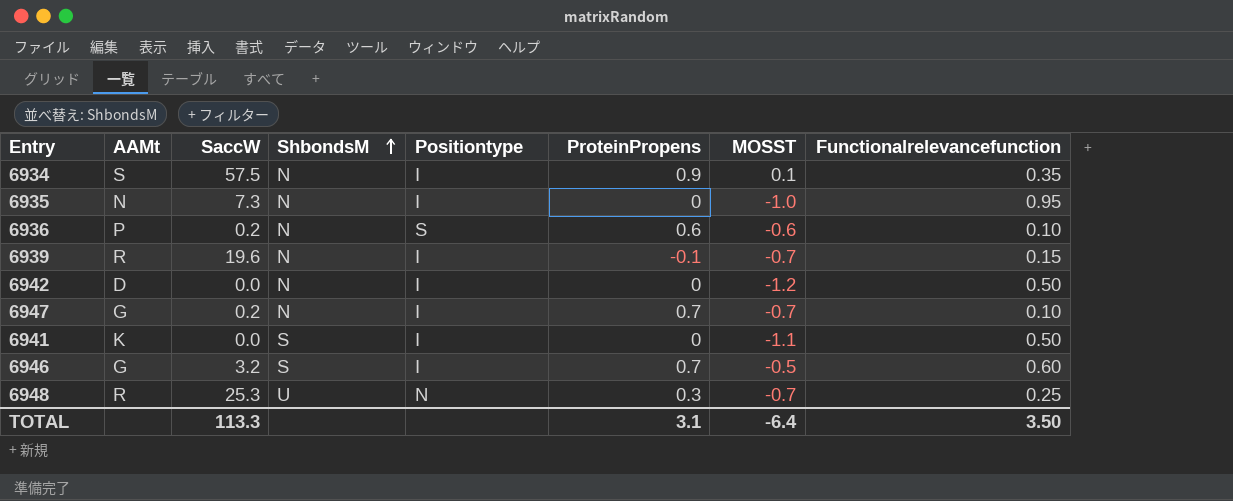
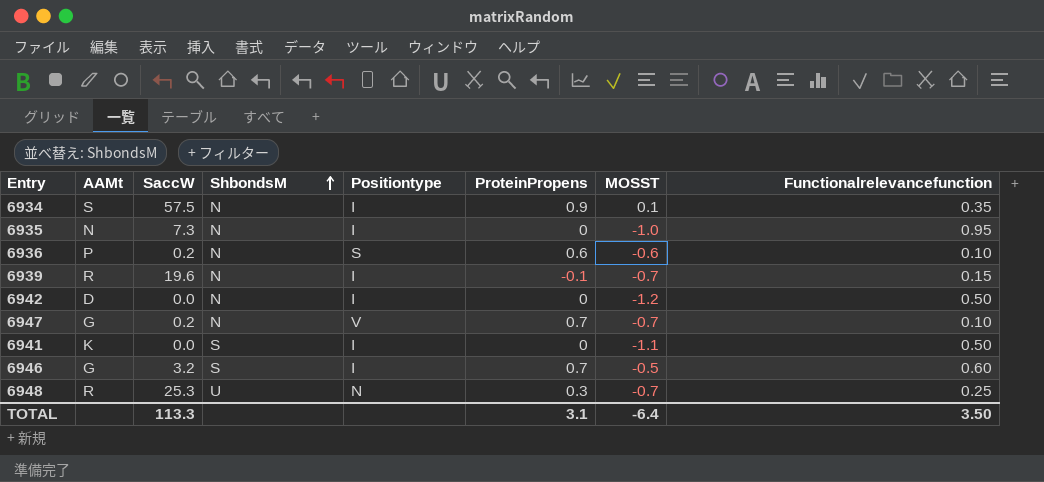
6947 | Positiontype: I -> V

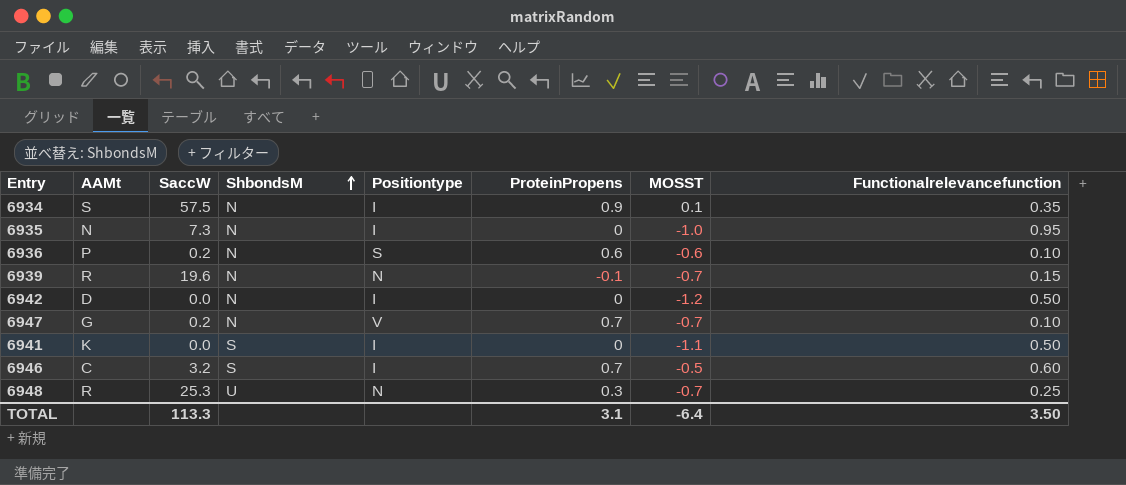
6939 | Positiontype: I -> N
6946 | AAMt: G -> C

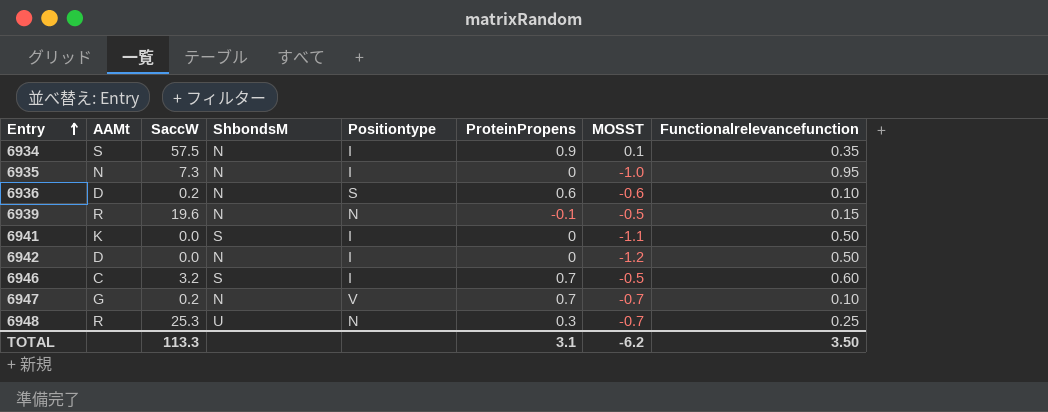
row order: ShbondsM ascending -> Entry ascending
6936 | AAMt: P -> D
6939 | MOSST: -0.7 -> -0.5
TOTAL | MOSST: -6.4 -> -6.2

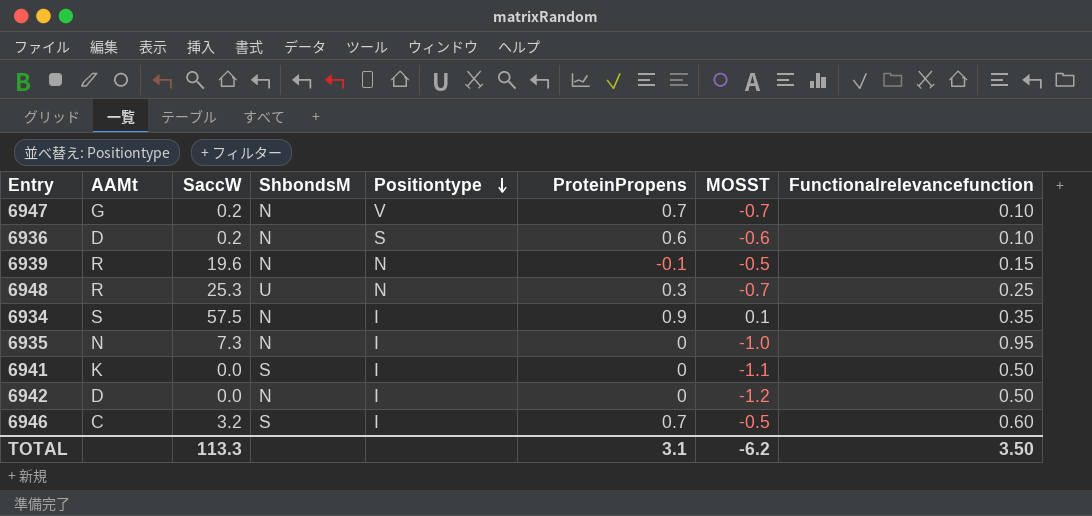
row order: Entry ascending -> Positiontype descending

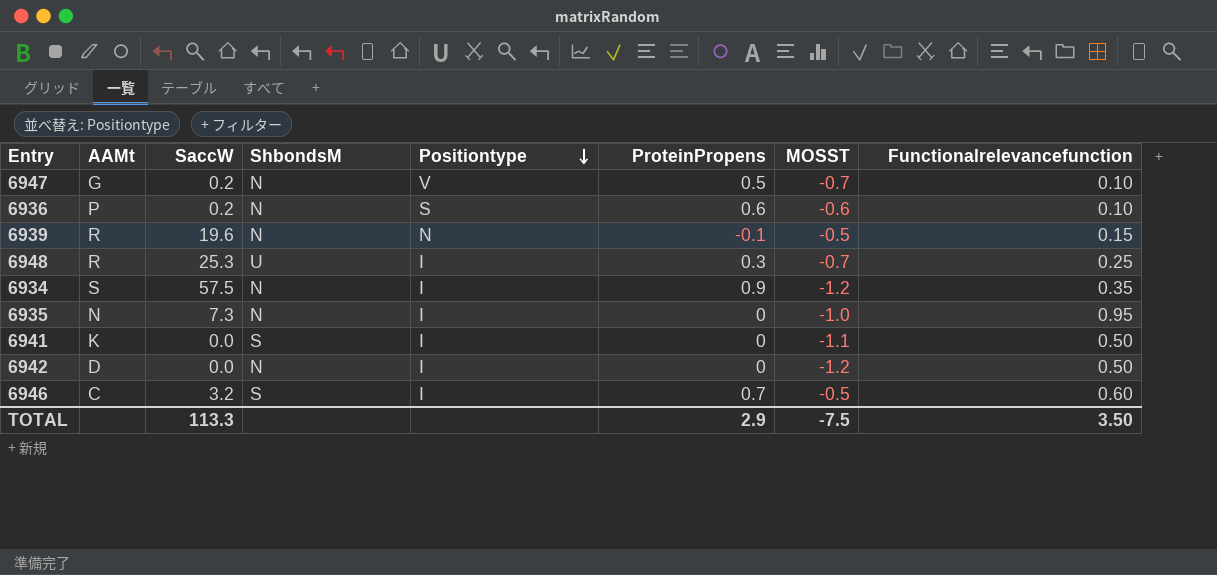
6947 | ProteinPropens: 0.7 -> 0.5
6936 | AAMt: D -> P
6948 | Positiontype: N -> I
6934 | MOSST: 0.1 -> -1.2
TOTAL | ProteinPropens: 3.1 -> 2.9
TOTAL | MOSST: -6.2 -> -7.5

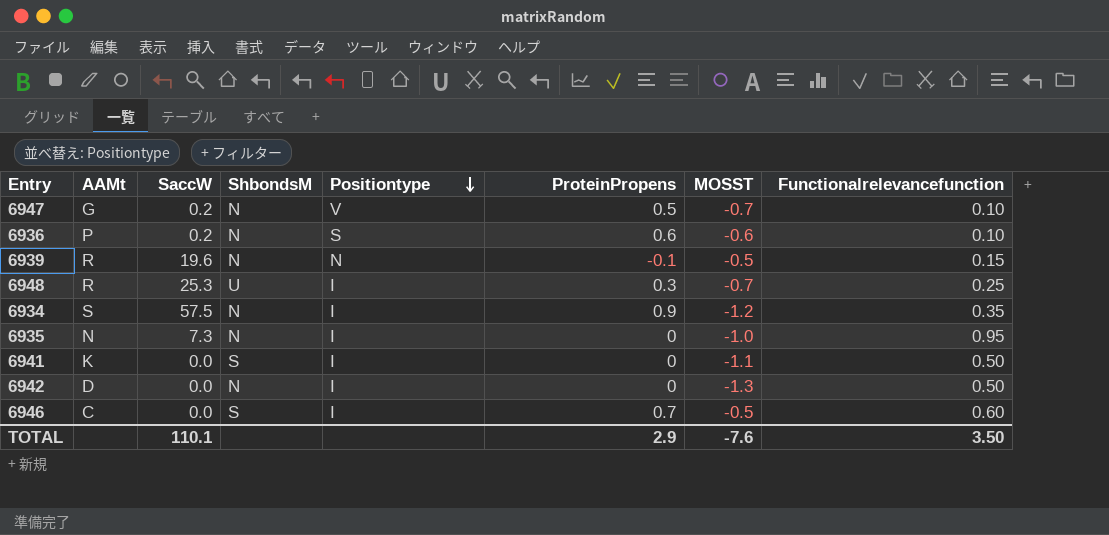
6942 | MOSST: -1.2 -> -1.3
6946 | SaccW: 3.2 -> 0.0
TOTAL | SaccW: 113.3 -> 110.1
TOTAL | MOSST: -7.5 -> -7.6

